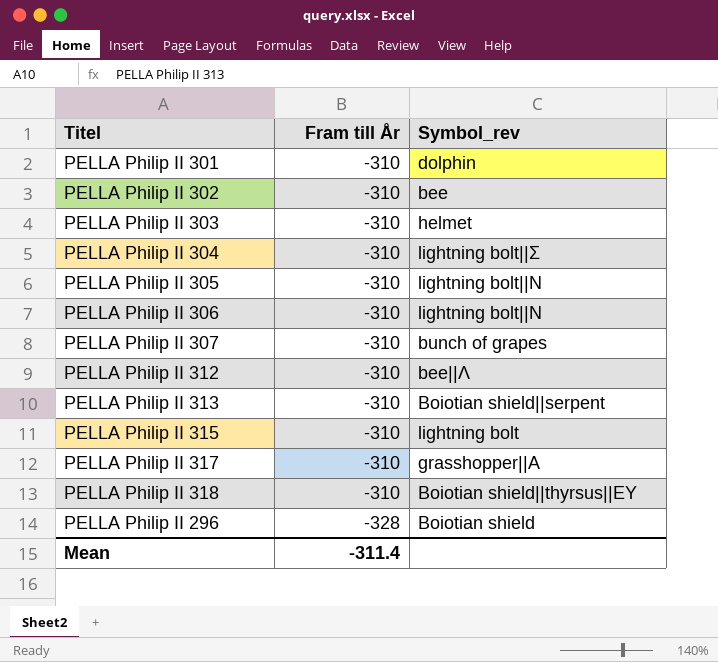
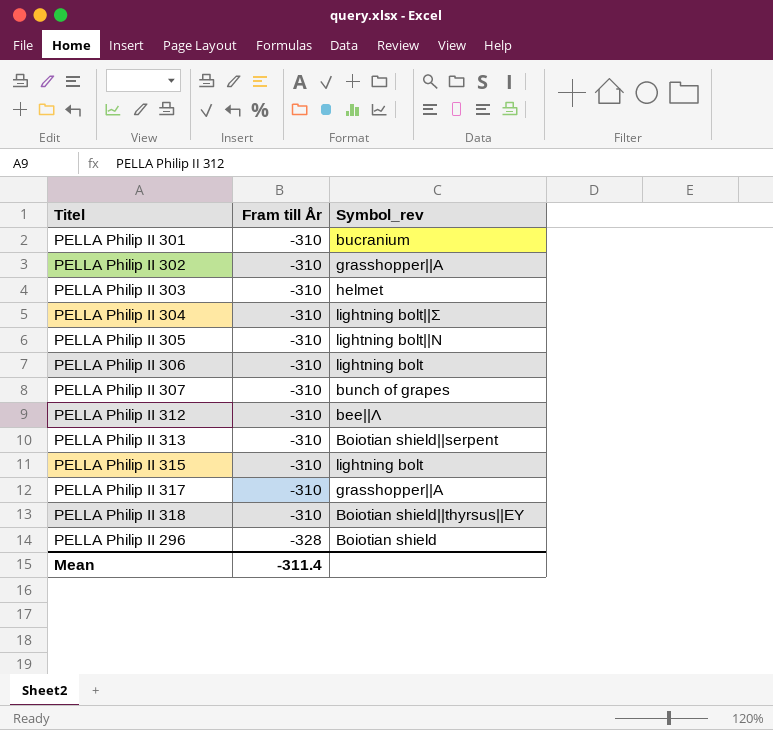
PELLA Philip II 301 | Symbol_rev: dolphin -> bucranium
PELLA Philip II 302 | Symbol_rev: bee -> grasshopper||Α
PELLA Philip II 306 | Symbol_rev: lightning bolt||Ν -> lightning bolt

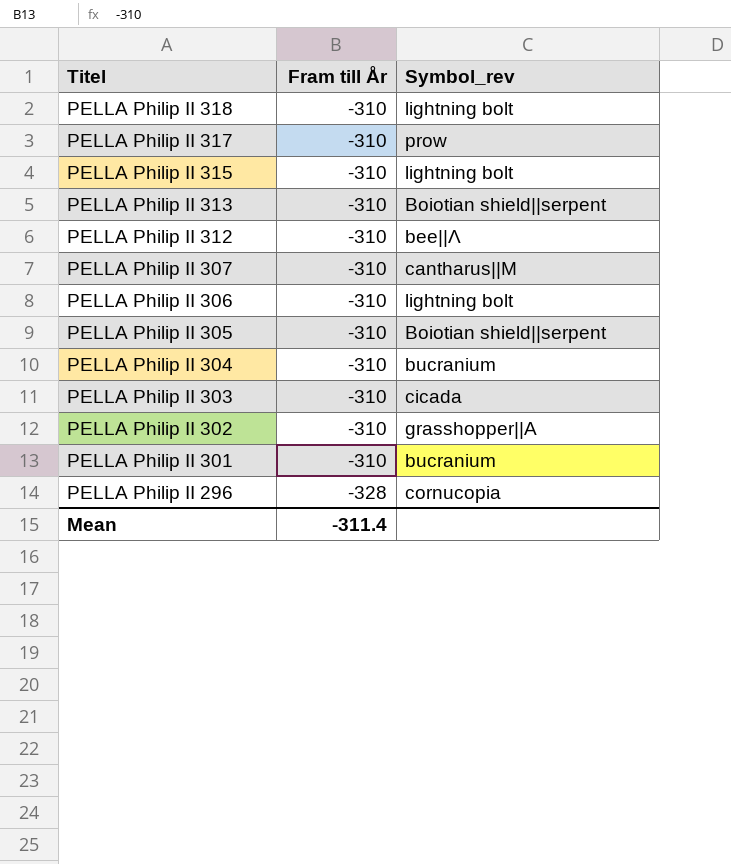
row order: Fram till År descending -> Titel descending
PELLA Philip II 318 | Symbol_rev: Boiotian shield||thyrsus||ΕΥ -> lightning bolt
PELLA Philip II 317 | Symbol_rev: grasshopper||Α -> prow
PELLA Philip II 307 | Symbol_rev: bunch of grapes -> cantharus||Μ
PELLA Philip II 305 | Symbol_rev: lightning bolt||Ν -> Boiotian shield||serpent
PELLA Philip II 304 | Symbol_rev: lightning bolt||Σ -> bucranium
PELLA Philip II 303 | Symbol_rev: helmet -> cicada
PELLA Philip II 296 | Symbol_rev: Boiotian shield -> cornucopia

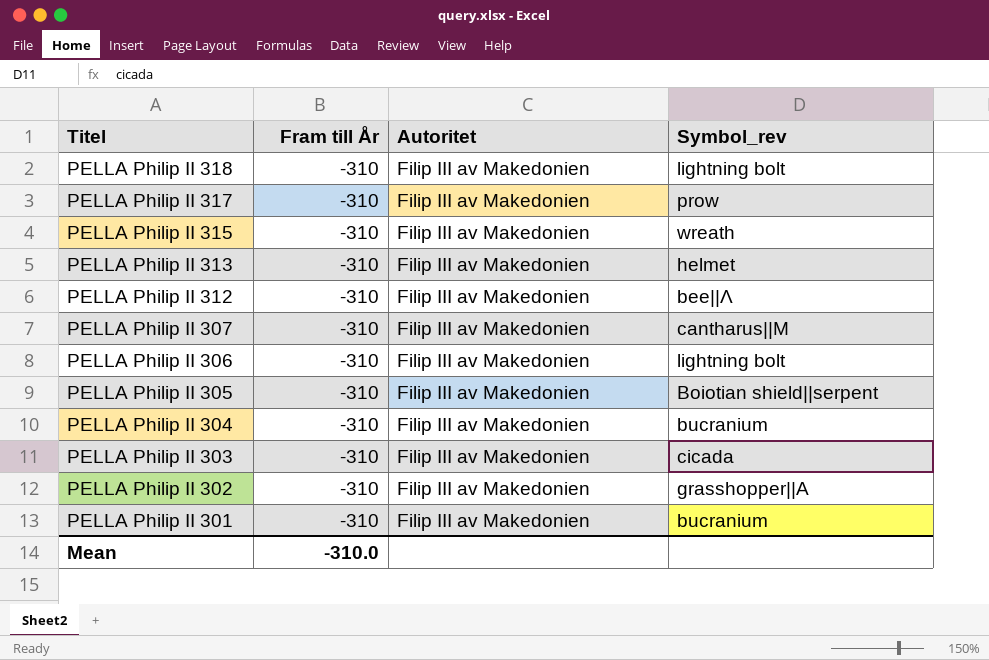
column Autoritet | position: none -> 3
row PELLA Philip II 296: -328 | cornucopia -> none
PELLA Philip II 315 | Symbol_rev: lightning bolt -> wreath
PELLA Philip II 313 | Symbol_rev: Boiotian shield||serpent -> helmet
Mean | Fram till År: -311.4 -> -310.0

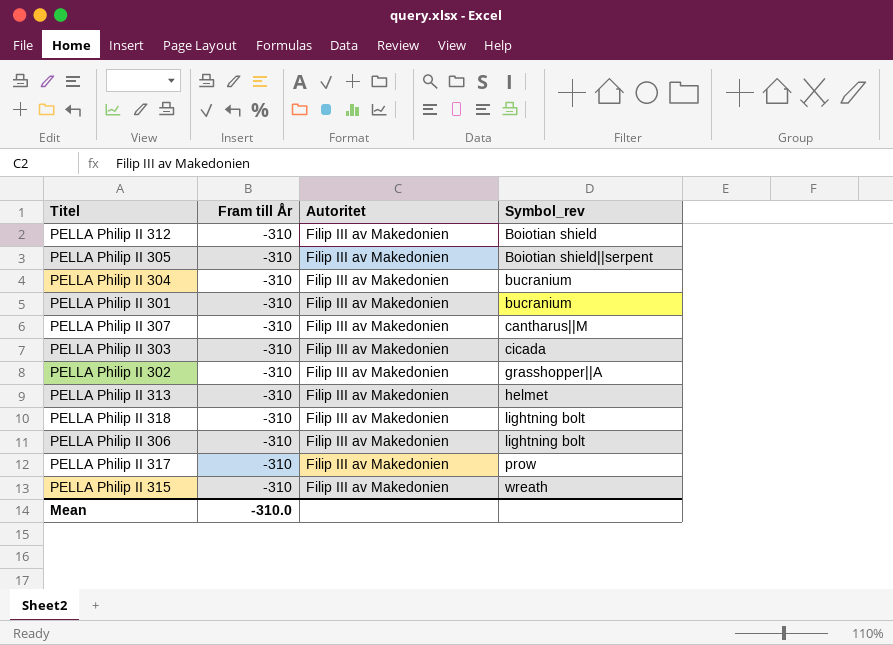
row order: Titel descending -> Symbol_rev ascending
PELLA Philip II 312 | Symbol_rev: bee||Λ -> Boiotian shield

